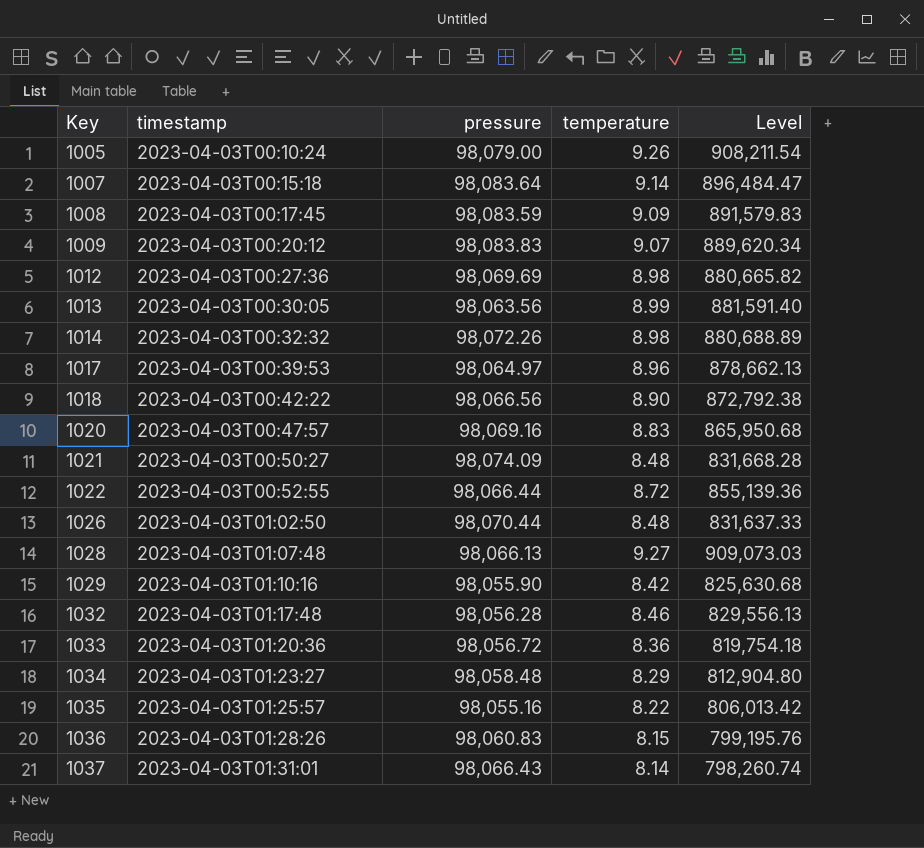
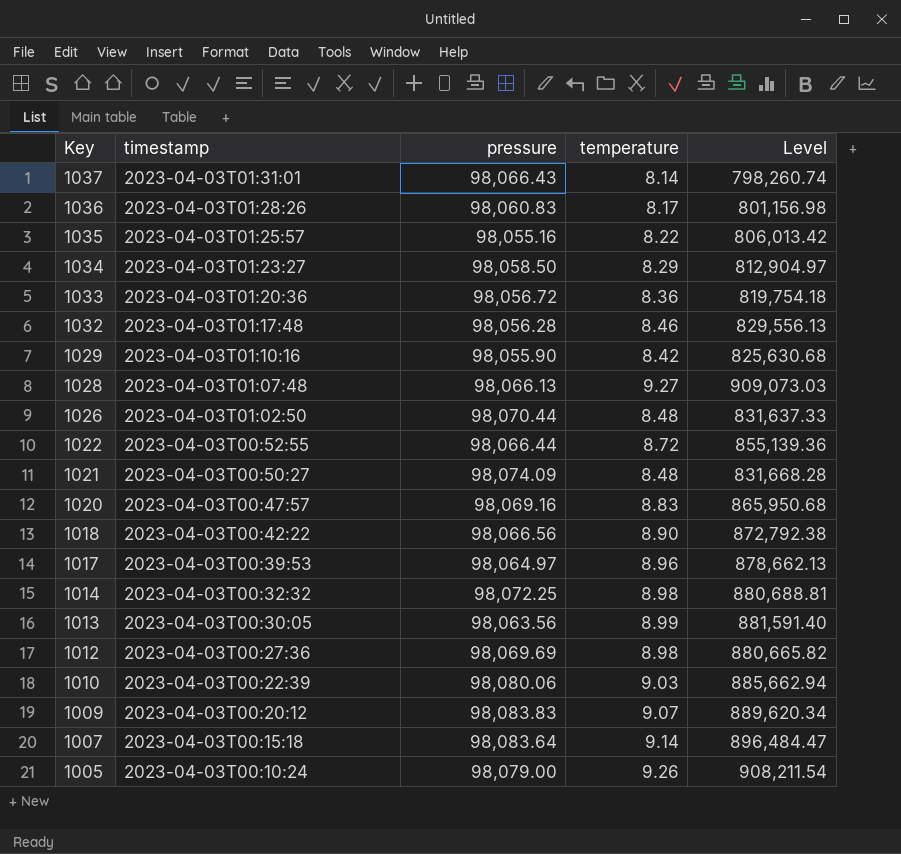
row order: Key ascending -> Key descending
row 1008: 2023-04-03T00:17:45 | 98,083.59 | 9.09 | 891,579.83 -> none
1036 | temperature: 8.15 -> 8.17
1036 | Level: 799,195.76 -> 801,156.98
1034 | pressure: 98,058.48 -> 98,058.50
1034 | Level: 812,904.80 -> 812,904.97
1014 | pressure: 98,072.26 -> 98,072.25
1014 | Level: 880,688.89 -> 880,688.81
row 1010: none -> 2023-04-03T00:22:39 | 98,080.06 | 9.03 | 885,662.94

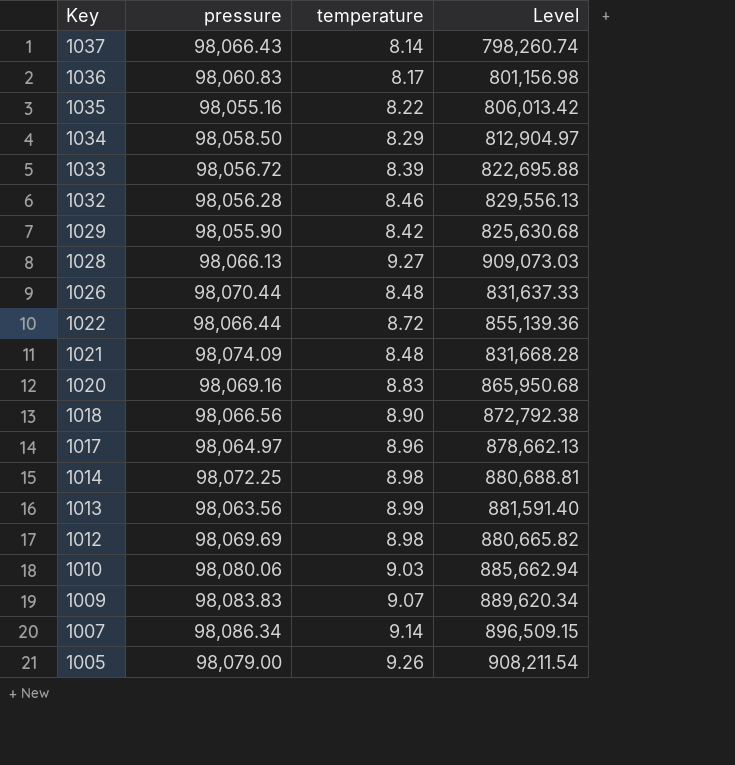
column timestamp | position: 2 -> none
1033 | temperature: 8.36 -> 8.39
1033 | Level: 819,754.18 -> 822,695.88
1007 | pressure: 98,083.64 -> 98,086.34
1007 | Level: 896,484.47 -> 896,509.15

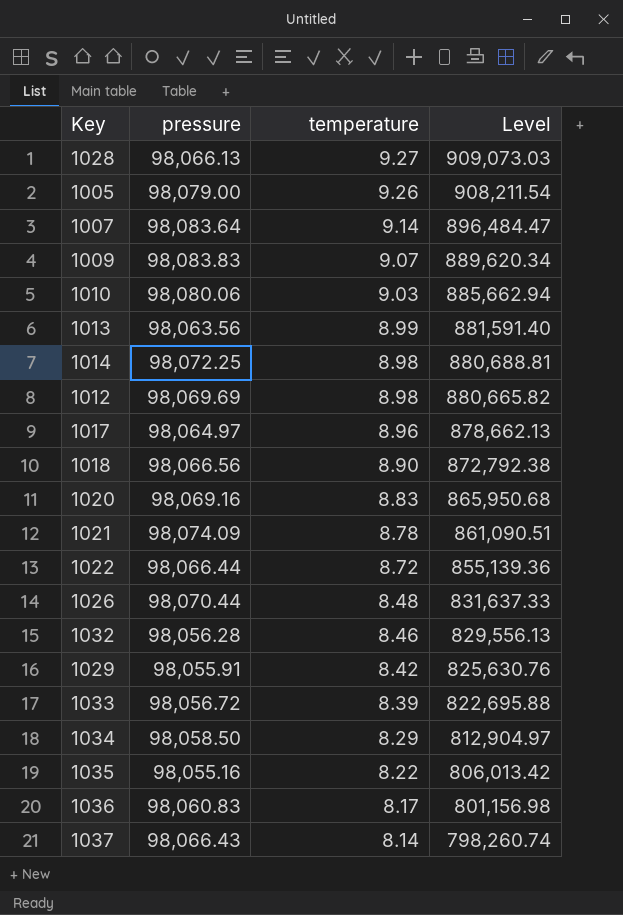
row order: Key descending -> temperature descending
1007 | pressure: 98,086.34 -> 98,083.64
1007 | Level: 896,509.15 -> 896,484.47
1021 | temperature: 8.48 -> 8.78
1021 | Level: 831,668.28 -> 861,090.51
1029 | pressure: 98,055.90 -> 98,055.91
1029 | Level: 825,630.68 -> 825,630.76

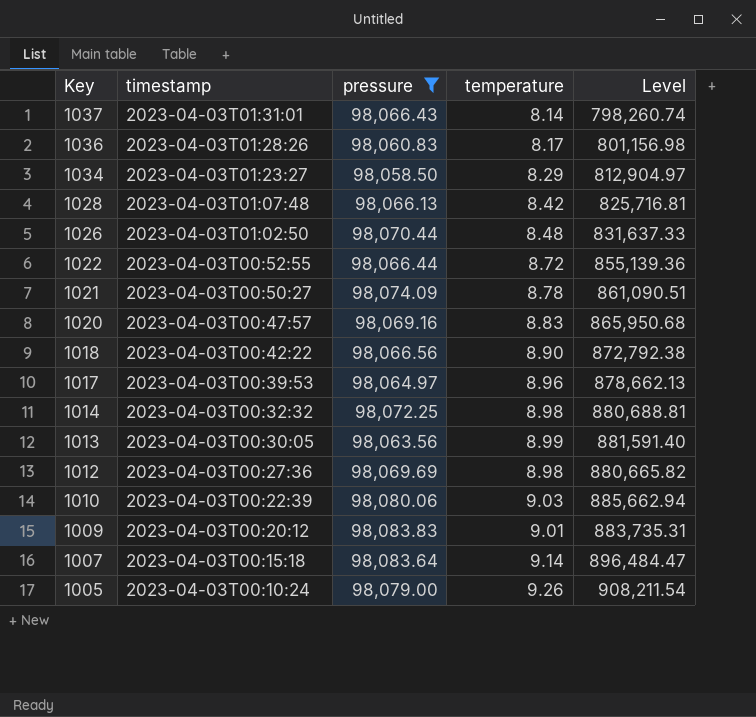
filter: none -> pressure >= 98,058.50
row order: temperature descending -> Key descending
column timestamp | position: none -> 2
1028 | temperature: 9.27 -> 8.42
1028 | Level: 909,073.03 -> 825,716.81
1009 | temperature: 9.07 -> 9.01
1009 | Level: 889,620.34 -> 883,735.31

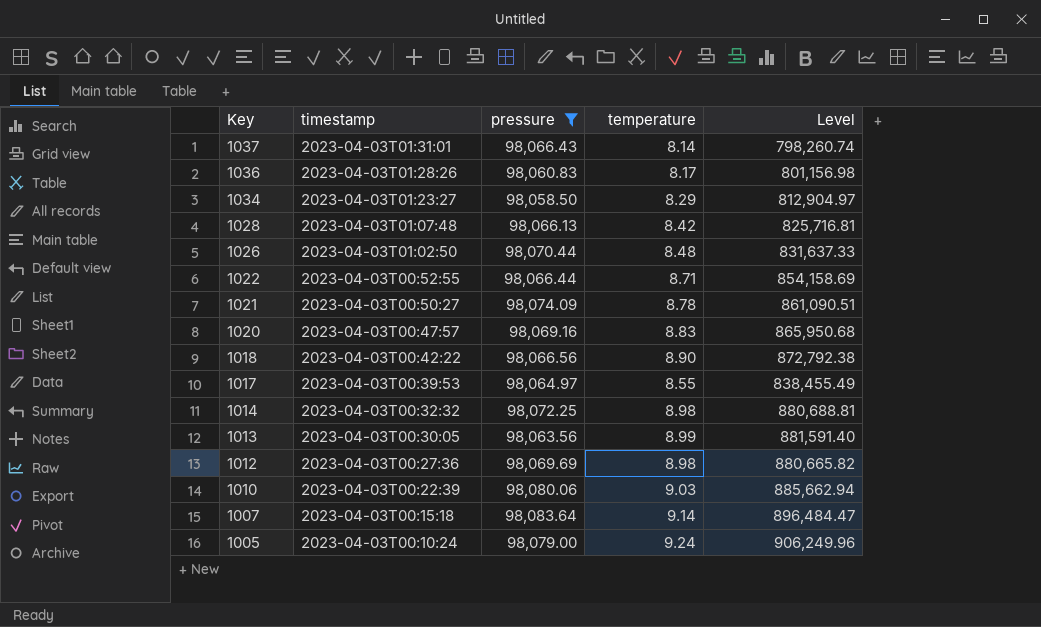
row 1009: 2023-04-03T00:20:12 | 98,083.83 | 9.01 | 883,735.31 -> none
1022 | temperature: 8.72 -> 8.71
1022 | Level: 855,139.36 -> 854,158.69
1017 | temperature: 8.96 -> 8.55
1017 | Level: 878,662.13 -> 838,455.49
1005 | temperature: 9.26 -> 9.24
1005 | Level: 908,211.54 -> 906,249.96

